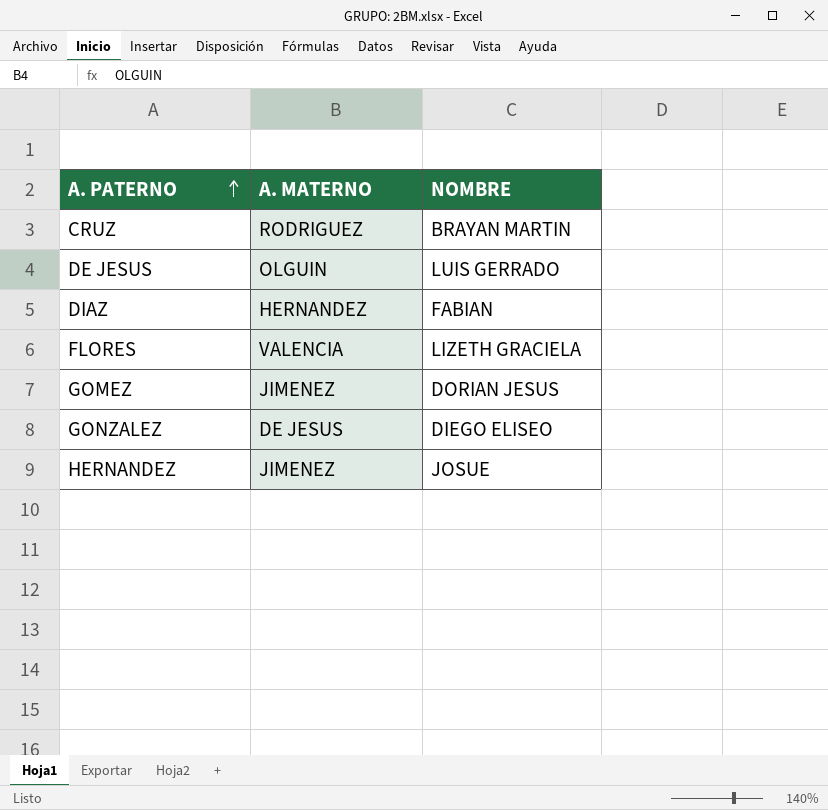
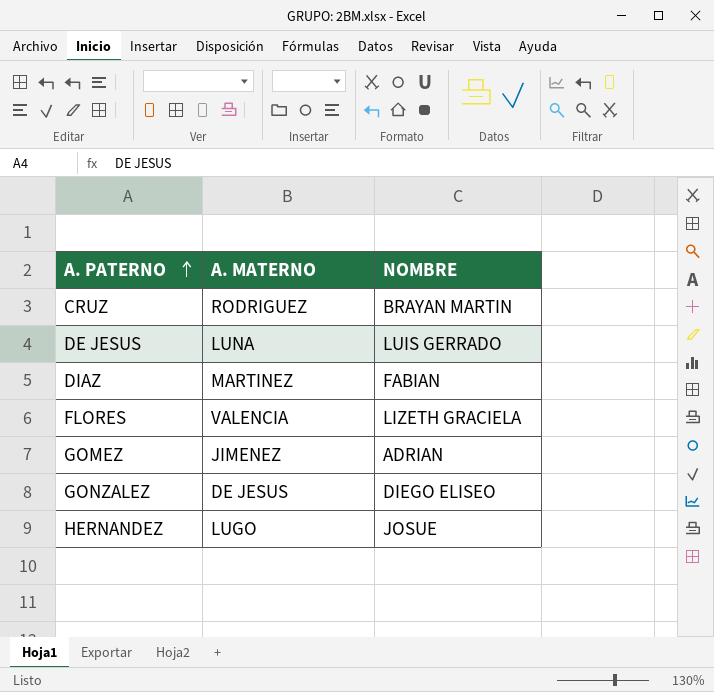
DE JESUS | A. MATERNO: OLGUIN -> LUNA
DIAZ | A. MATERNO: HERNANDEZ -> MARTINEZ
GOMEZ | NOMBRE: DORIAN JESUS -> ADRIAN
HERNANDEZ | A. MATERNO: JIMENEZ -> LUGO

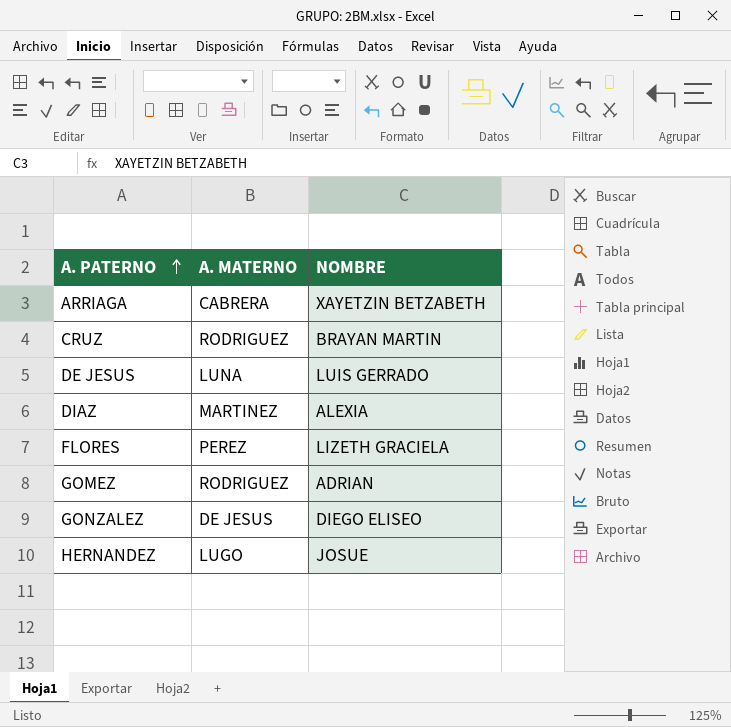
row ARRIAGA: none -> CABRERA | XAYETZIN BETZABETH
DIAZ | NOMBRE: FABIAN -> ALEXIA
FLORES | A. MATERNO: VALENCIA -> PEREZ
GOMEZ | A. MATERNO: JIMENEZ -> RODRIGUEZ

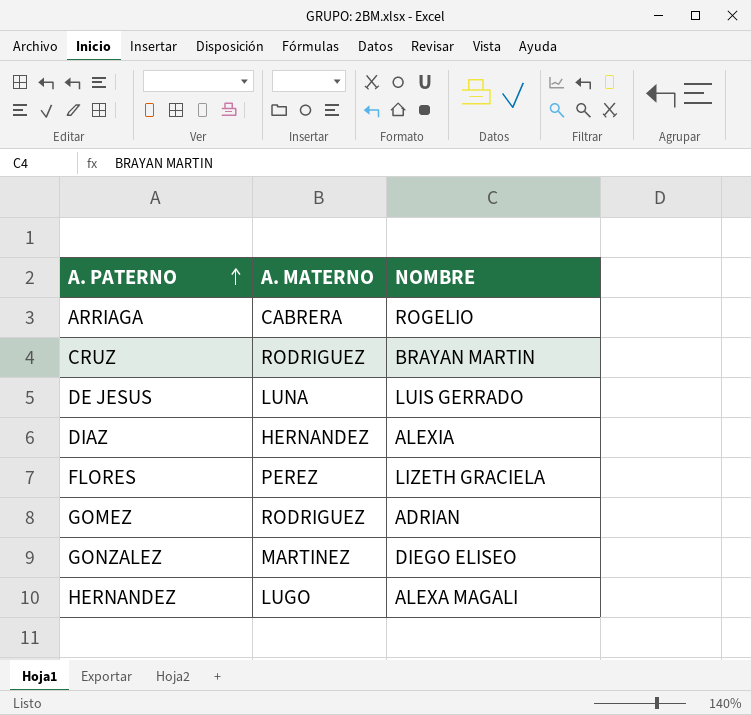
ARRIAGA | NOMBRE: XAYETZIN BETZABETH -> ROGELIO
DIAZ | A. MATERNO: MARTINEZ -> HERNANDEZ
GONZALEZ | A. MATERNO: DE JESUS -> MARTINEZ
HERNANDEZ | NOMBRE: JOSUE -> ALEXA MAGALI

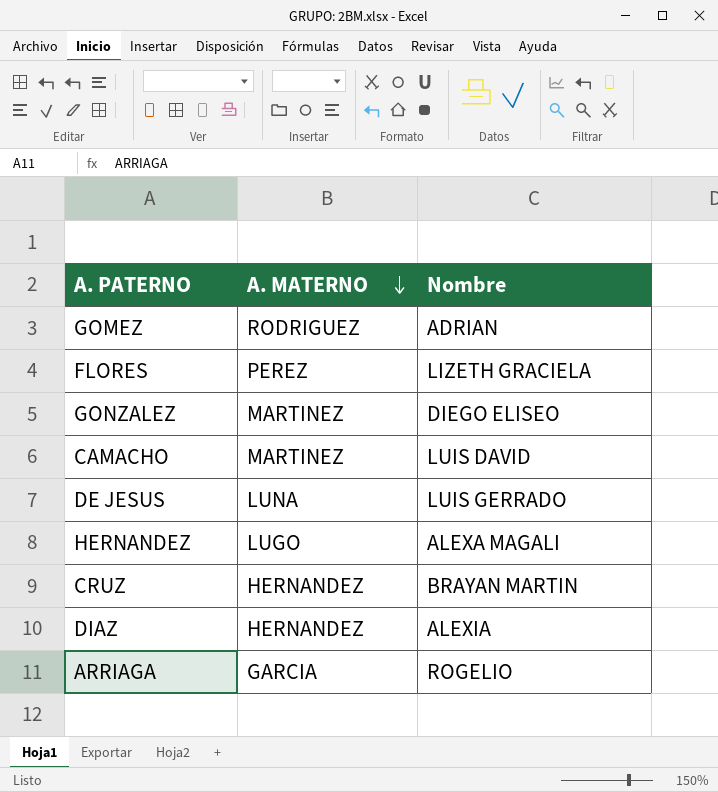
row order: A. PATERNO ascending -> A. MATERNO descending
column name: NOMBRE -> Nombre
row CAMACHO: none -> MARTINEZ | LUIS DAVID
CRUZ | A. MATERNO: RODRIGUEZ -> HERNANDEZ
ARRIAGA | A. MATERNO: CABRERA -> GARCIA

